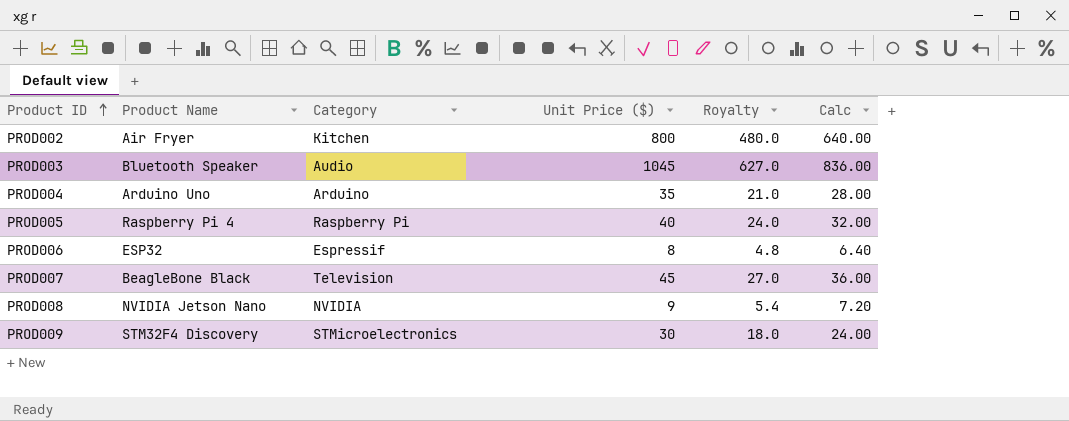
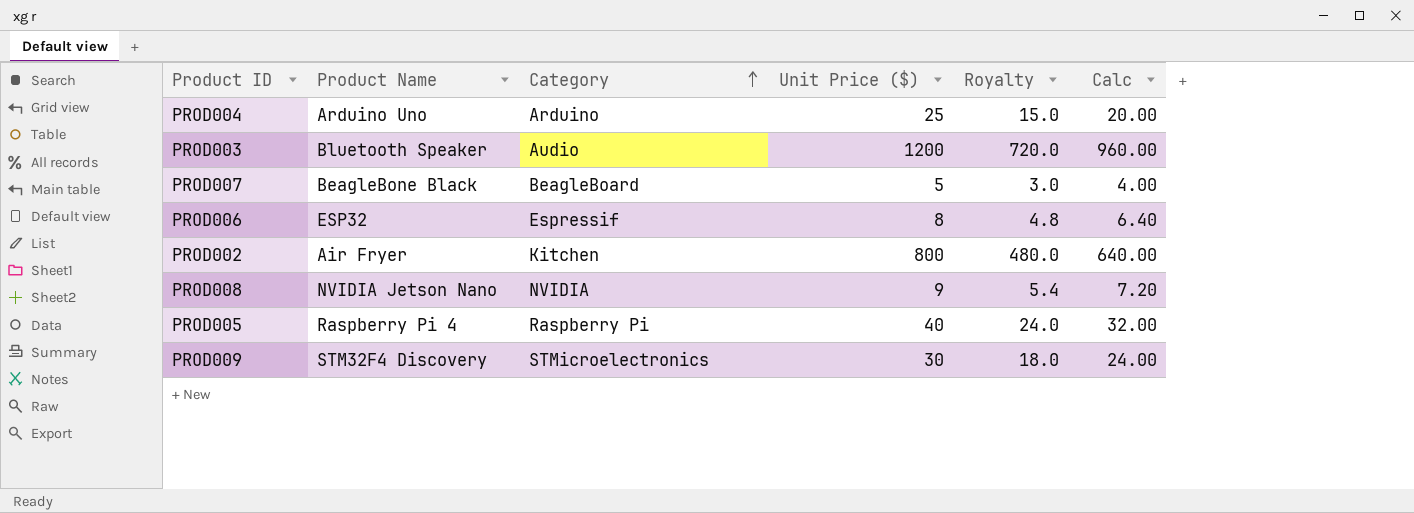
row order: Product ID ascending -> Category ascending
PROD004 | Unit Price ($): 35 -> 25
PROD004 | Royalty: 21.0 -> 15.0
PROD004 | Calc: 28.00 -> 20.00
PROD003 | Unit Price ($): 1045 -> 1200
PROD003 | Royalty: 627.0 -> 720.0
PROD003 | Calc: 836.00 -> 960.00
PROD007 | Category: Television -> BeagleBoard
PROD007 | Unit Price ($): 45 -> 5
PROD007 | Royalty: 27.0 -> 3.0
PROD007 | Calc: 36.00 -> 4.00

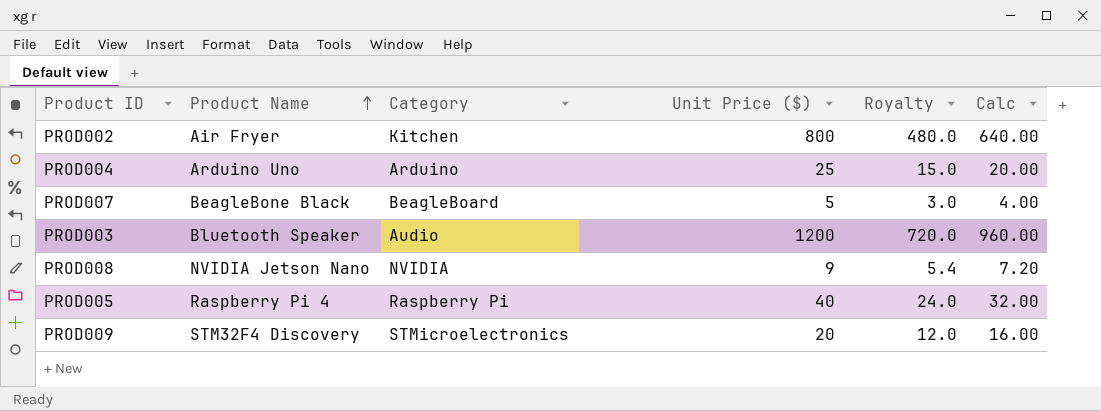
row order: Category ascending -> Product Name ascending
row PROD006: ESP32 | Espressif | 8 | 4.8 | 6.40 -> none
PROD009 | Unit Price ($): 30 -> 20
PROD009 | Royalty: 18.0 -> 12.0
PROD009 | Calc: 24.00 -> 16.00

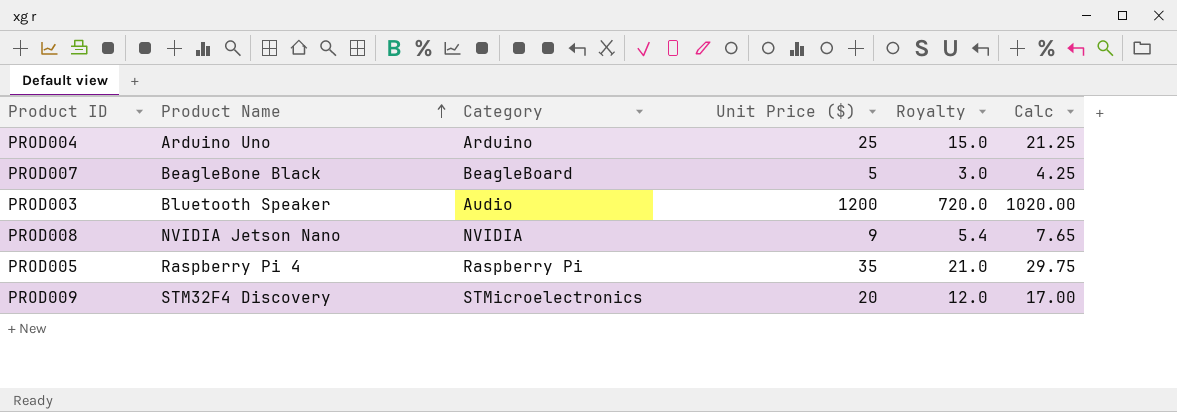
column Calc | formula: [Unit Price ($)] * 0.8 -> [Unit Price ($)] * 0.85
row PROD002: Air Fryer | Kitchen | 800 | 480.0 | 640.00 -> none
PROD005 | Unit Price ($): 40 -> 35
PROD005 | Royalty: 24.0 -> 21.0

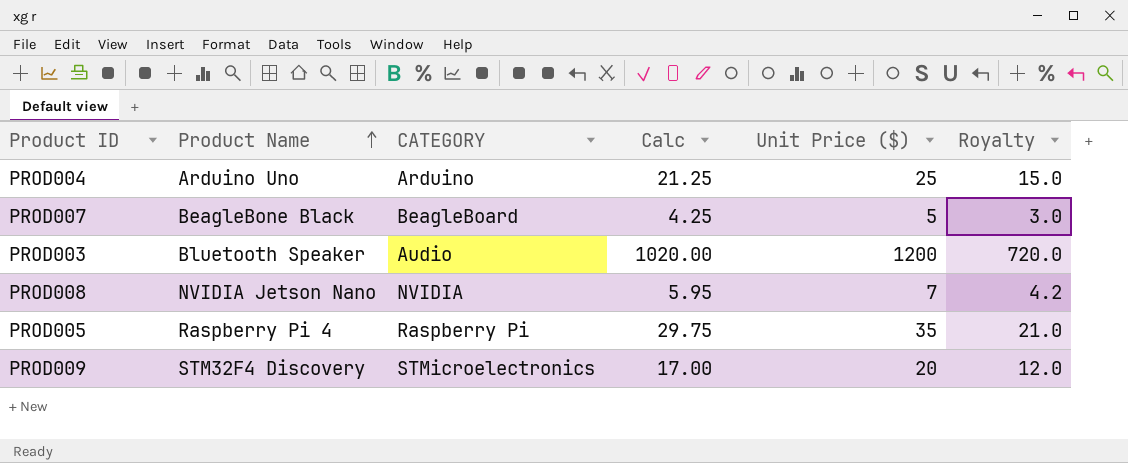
column name: Category -> CATEGORY
column Calc | position: 6 -> 4
PROD008 | Calc: 7.65 -> 5.95
PROD008 | Unit Price ($): 9 -> 7
PROD008 | Royalty: 5.4 -> 4.2

